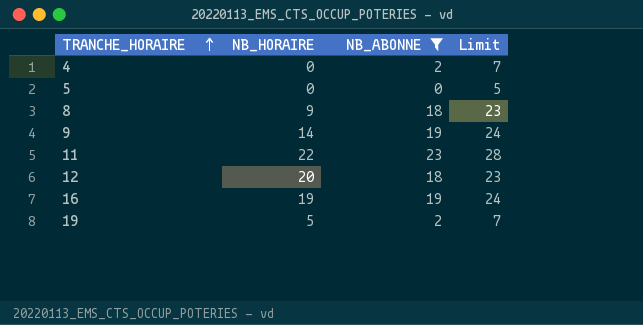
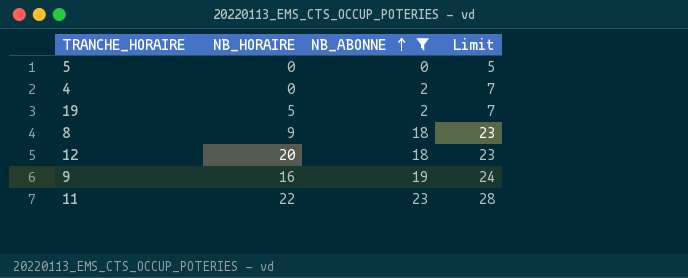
row order: TRANCHE_HORAIRE ascending -> NB_ABONNE ascending
row 16: 19 | 19 | 24 -> none
9 | NB_HORAIRE: 14 -> 16

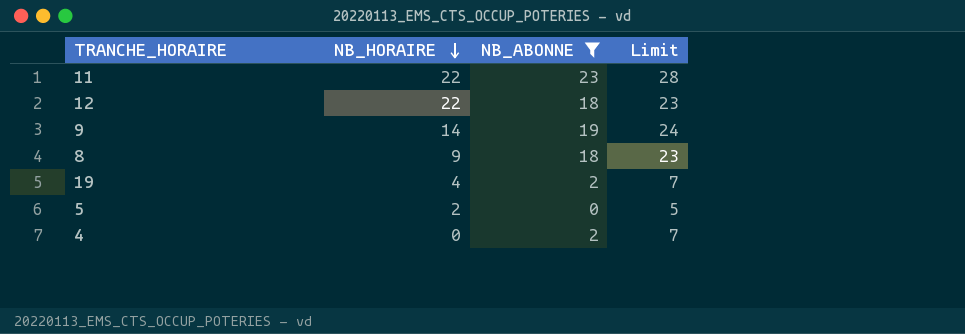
row order: NB_ABONNE ascending -> NB_HORAIRE descending
12 | NB_HORAIRE: 20 -> 22
9 | NB_HORAIRE: 16 -> 14
19 | NB_HORAIRE: 5 -> 4
5 | NB_HORAIRE: 0 -> 2

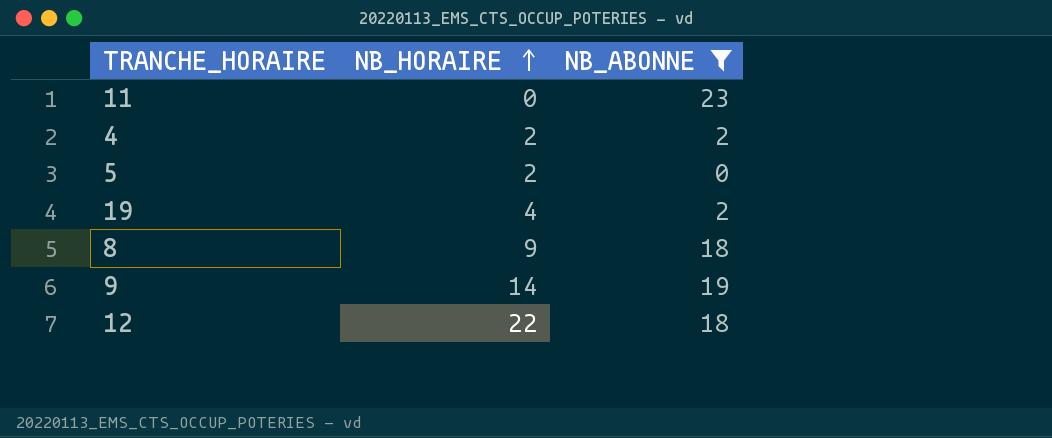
row order: NB_HORAIRE descending -> NB_HORAIRE ascending
column Limit | formula: [NB_ABONNE] + 5 -> none
11 | NB_HORAIRE: 22 -> 0
4 | NB_HORAIRE: 0 -> 2

